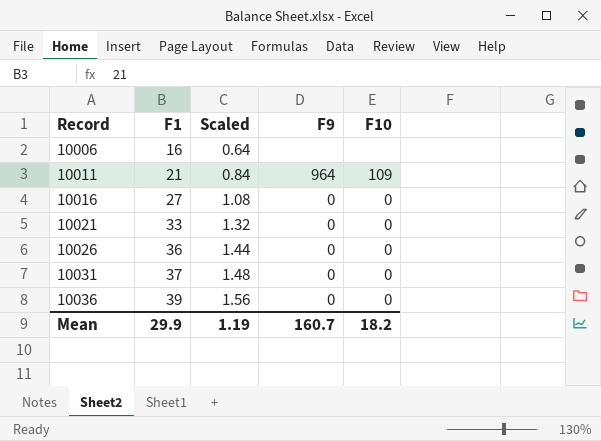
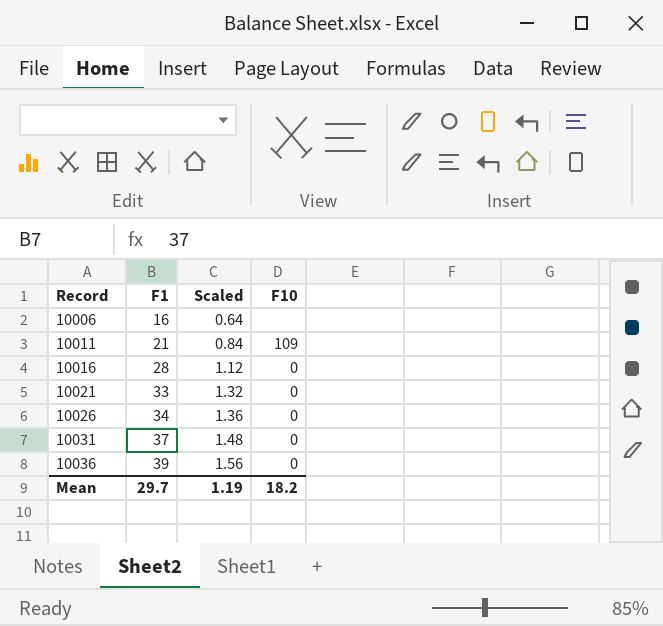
column F9 | position: 4 -> none
10016 | F1: 27 -> 28
10016 | Scaled: 1.08 -> 1.12
10026 | F1: 36 -> 34
10026 | Scaled: 1.44 -> 1.36
Mean | F1: 29.9 -> 29.7

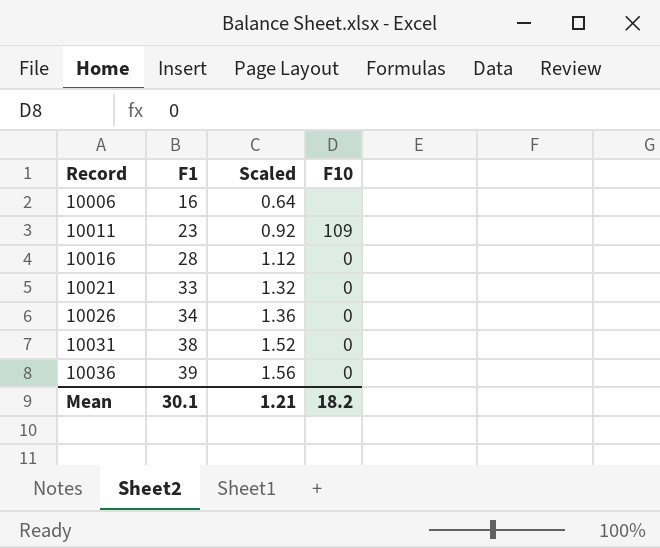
10011 | F1: 21 -> 23
10011 | Scaled: 0.84 -> 0.92
10031 | F1: 37 -> 38
10031 | Scaled: 1.48 -> 1.52
Mean | F1: 29.7 -> 30.1
Mean | Scaled: 1.19 -> 1.21

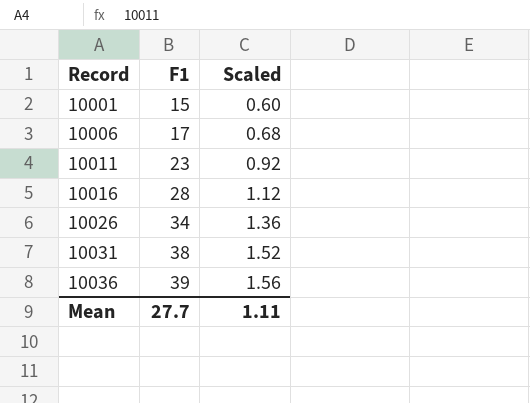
column F10 | position: 4 -> none
row 10021: 33 | 1.32 | 0 -> none
row 10001: none -> 15 | 0.60
10006 | F1: 16 -> 17
10006 | Scaled: 0.64 -> 0.68
Mean | F1: 30.1 -> 27.7
Mean | Scaled: 1.21 -> 1.11

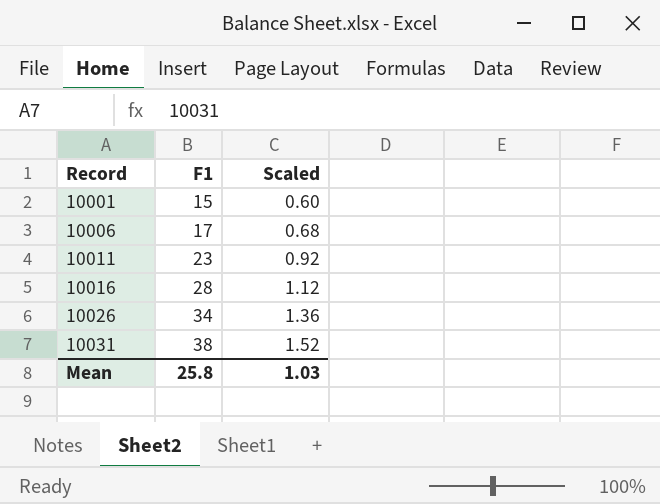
row 10036: 39 | 1.56 -> none
Mean | F1: 27.7 -> 25.8
Mean | Scaled: 1.11 -> 1.03

